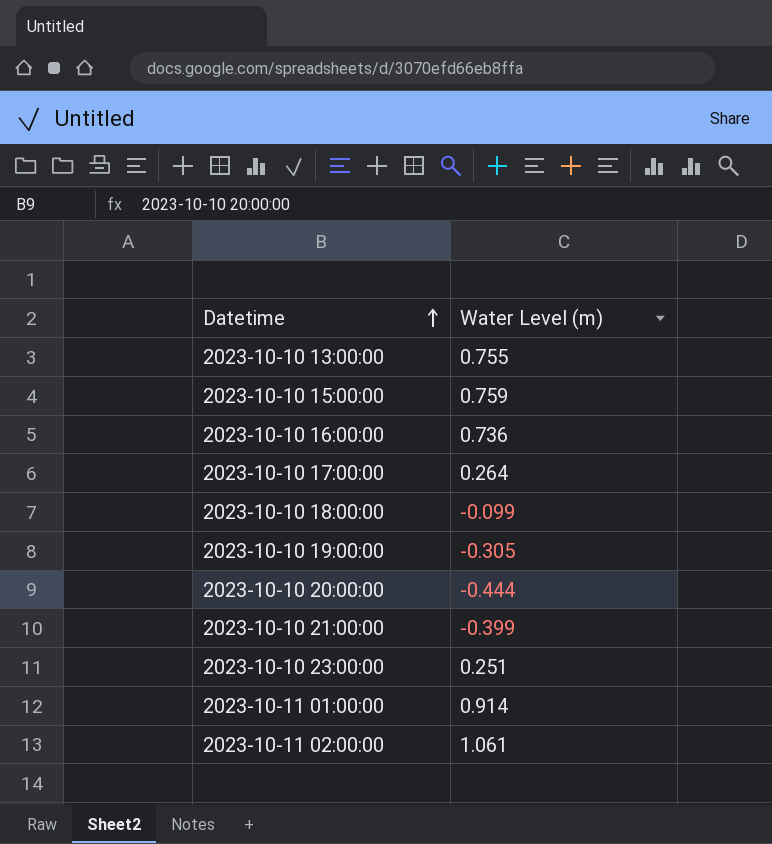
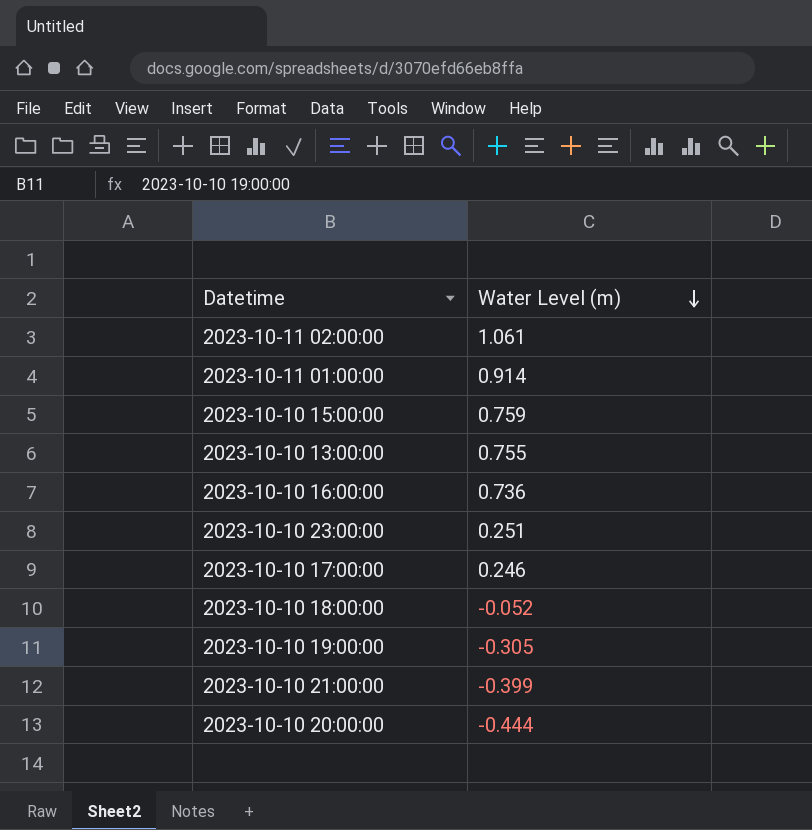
row order: Datetime ascending -> Water Level (m) descending
2023-10-10 17:00:00 | Water Level (m): 0.264 -> 0.246
2023-10-10 18:00:00 | Water Level (m): -0.099 -> -0.052

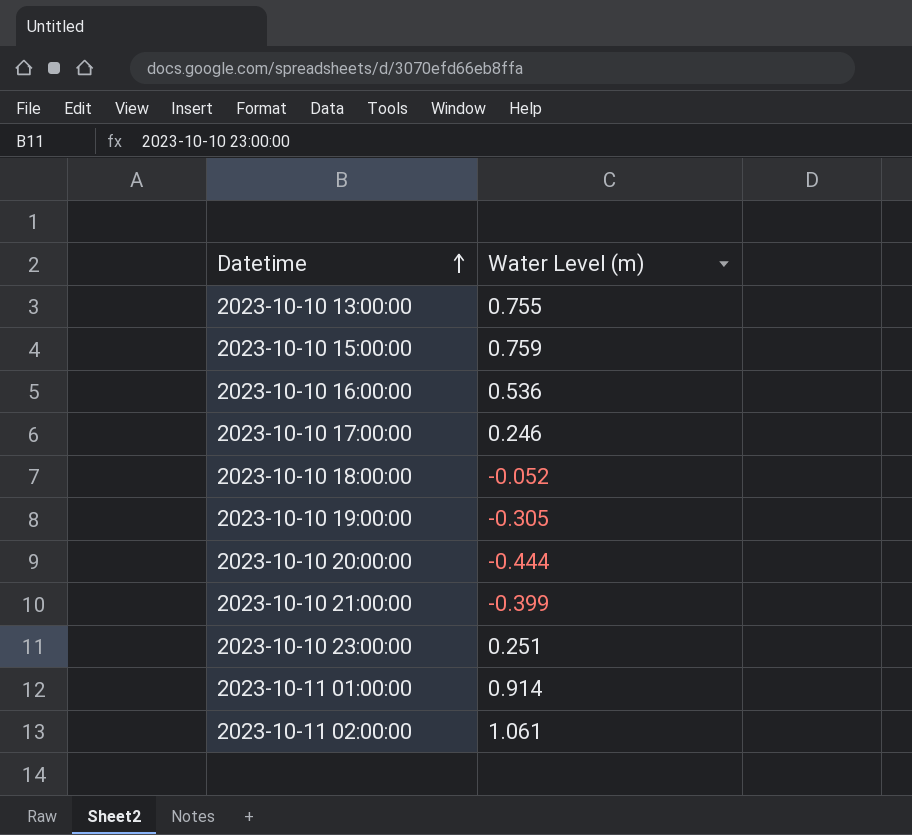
row order: Water Level (m) descending -> Datetime ascending
2023-10-10 16:00:00 | Water Level (m): 0.736 -> 0.536

